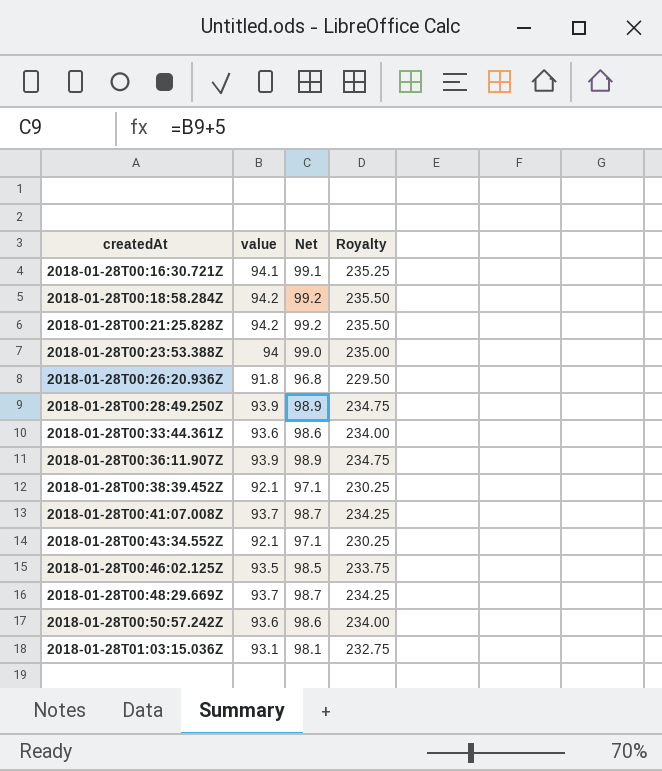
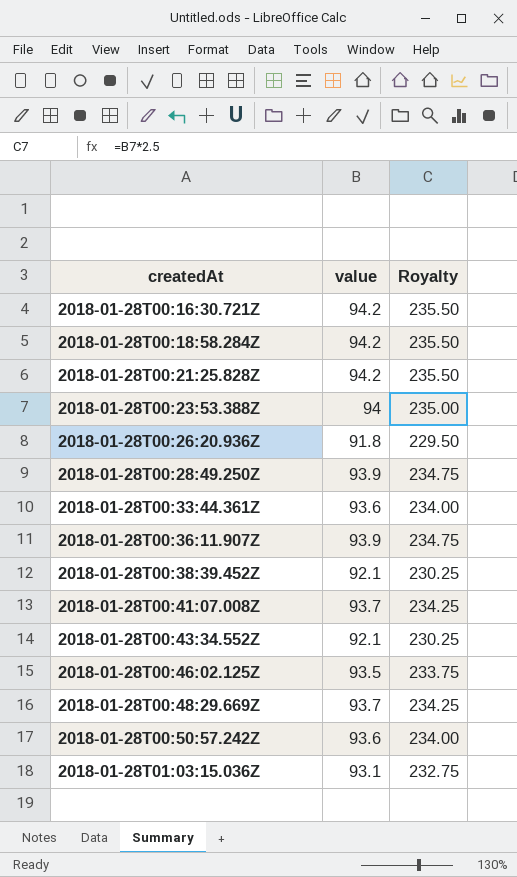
column Net | formula: [value] + 5 -> none
2018-01-28T00:16:30.721Z | value: 94.1 -> 94.2
2018-01-28T00:16:30.721Z | Royalty: 235.25 -> 235.50

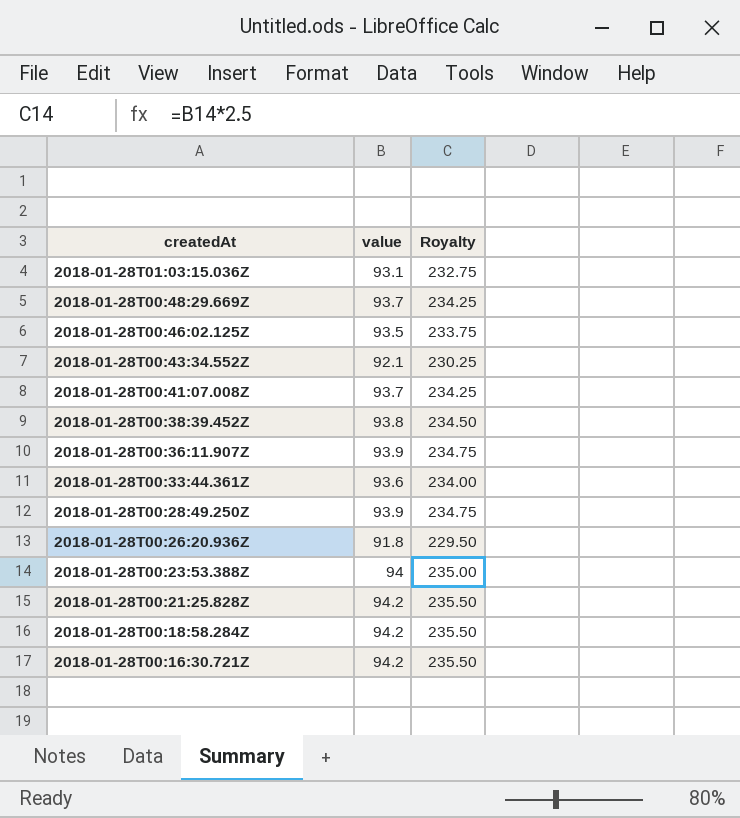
row order: createdAt ascending -> createdAt descending
row 2018-01-28T00:50:57.242Z: 93.6 | 234.00 -> none
2018-01-28T00:38:39.452Z | value: 92.1 -> 93.8
2018-01-28T00:38:39.452Z | Royalty: 230.25 -> 234.50

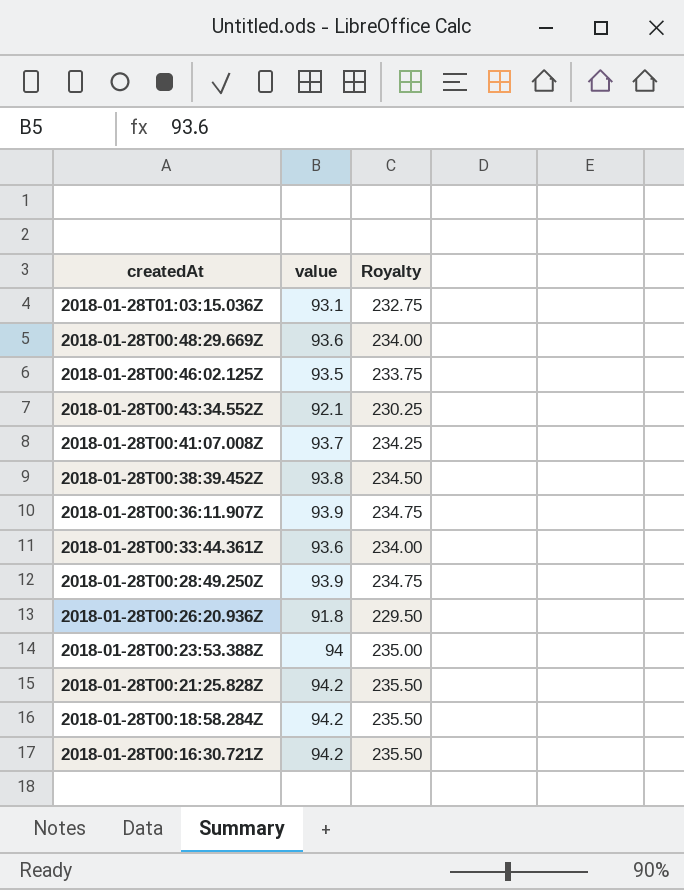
2018-01-28T00:48:29.669Z | value: 93.7 -> 93.6
2018-01-28T00:48:29.669Z | Royalty: 234.25 -> 234.00

